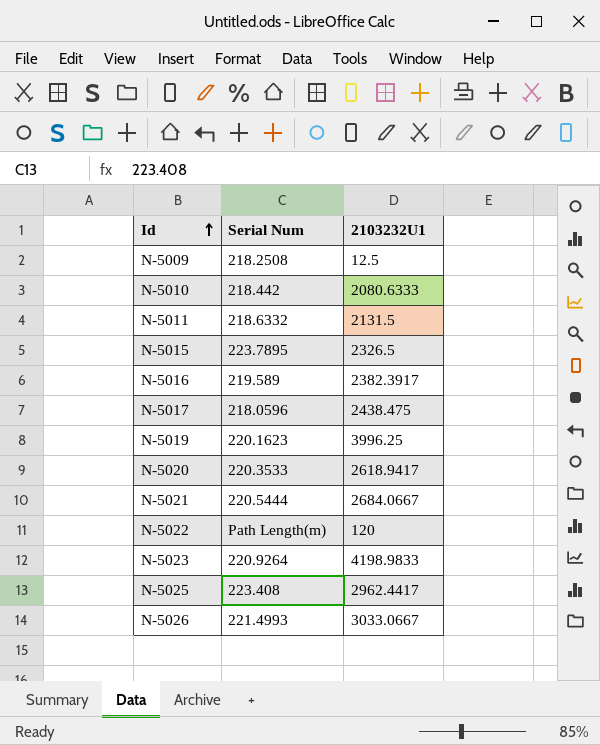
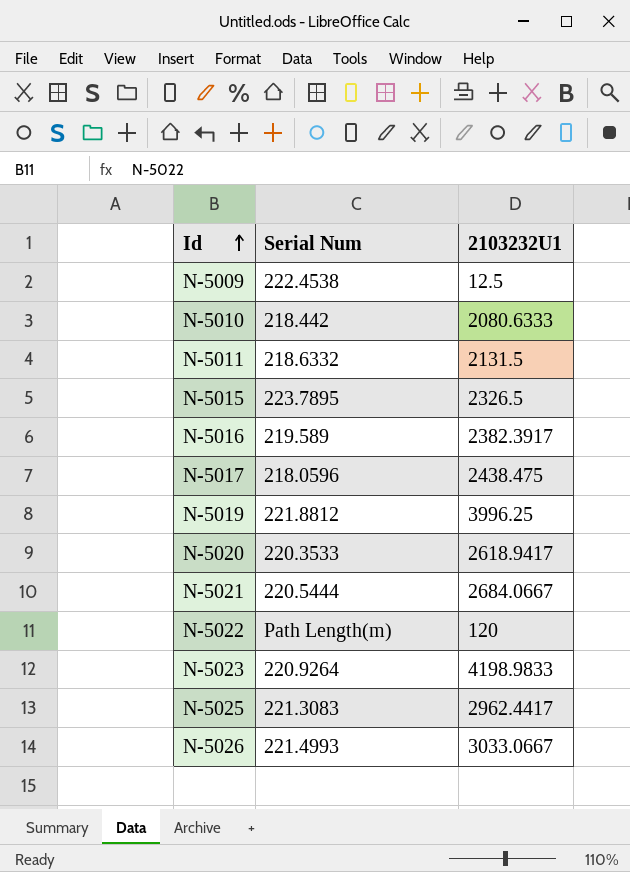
N-5009 | Serial Num: 218.2508 -> 222.4538
N-5019 | Serial Num: 220.1623 -> 221.8812
N-5025 | Serial Num: 223.408 -> 221.3083

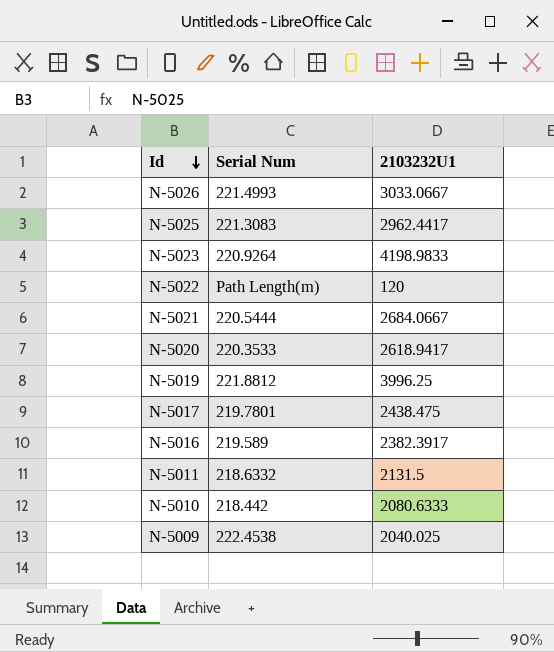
row order: Id ascending -> Id descending
row N-5015: 223.7895 | 2326.5 -> none
N-5017 | Serial Num: 218.0596 -> 219.7801
N-5009 | 2103232U1: 12.5 -> 2040.025

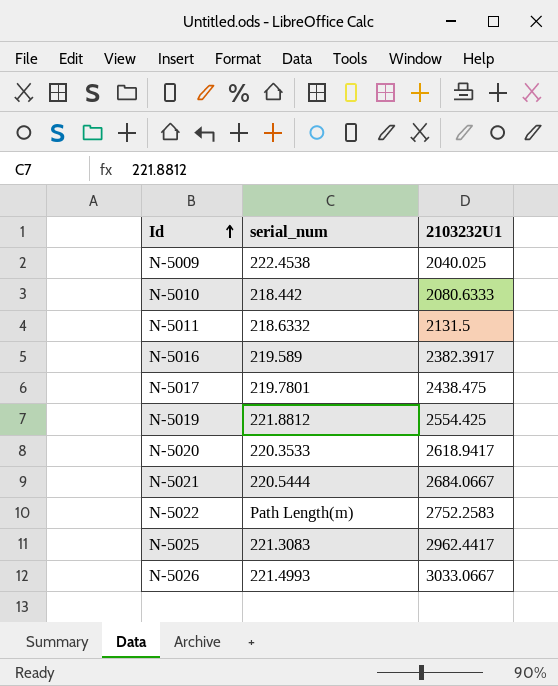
row order: Id descending -> Id ascending
column name: Serial Num -> serial_num
row N-5023: 220.9264 | 4198.9833 -> none
N-5019 | 2103232U1: 3996.25 -> 2554.425
N-5022 | 2103232U1: 120 -> 2752.2583

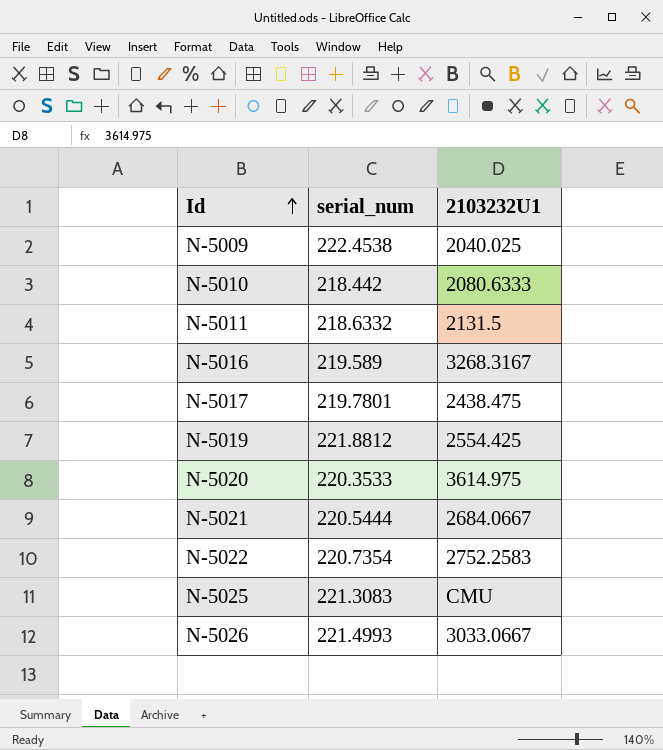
N-5016 | 2103232U1: 2382.3917 -> 3268.3167
N-5020 | 2103232U1: 2618.9417 -> 3614.975
N-5022 | serial_num: Path Length(m) -> 220.7354
N-5025 | 2103232U1: 2962.4417 -> CMU

